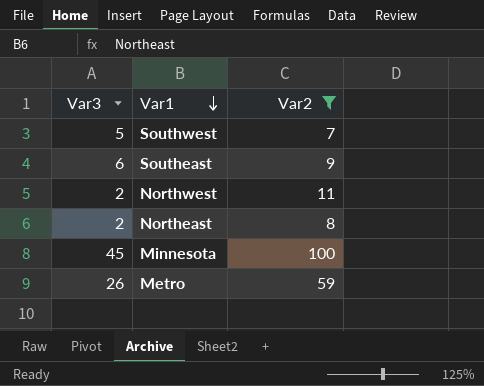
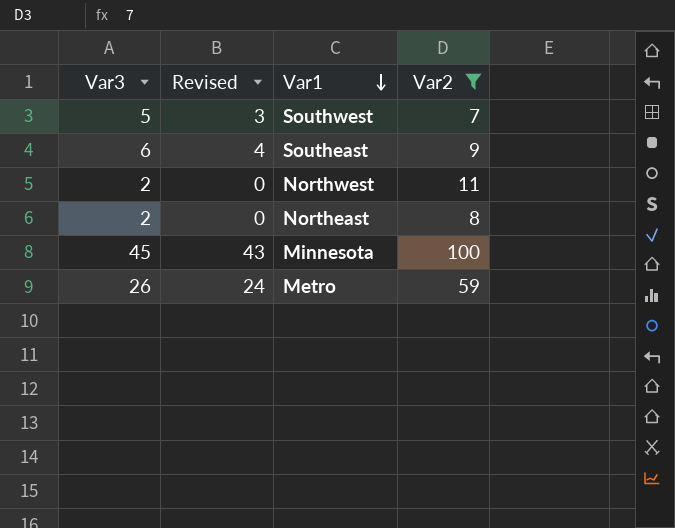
column Revised | formula: none -> [Var3] - 2

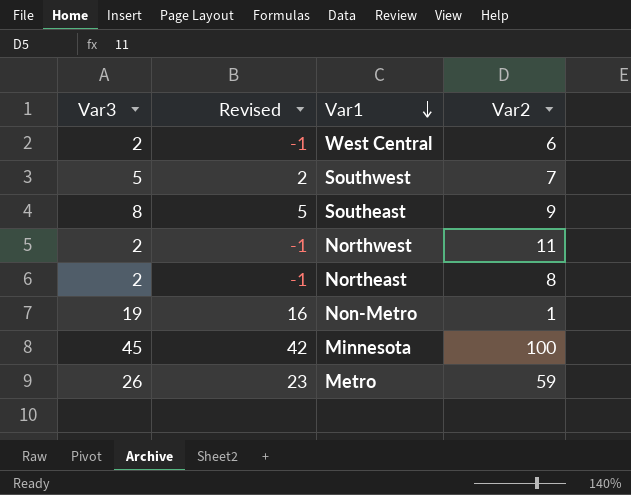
filter: Var2 >= 7 -> none
column Revised | formula: [Var3] - 2 -> [Var3] - 3
Southeast | Var3: 6 -> 8

